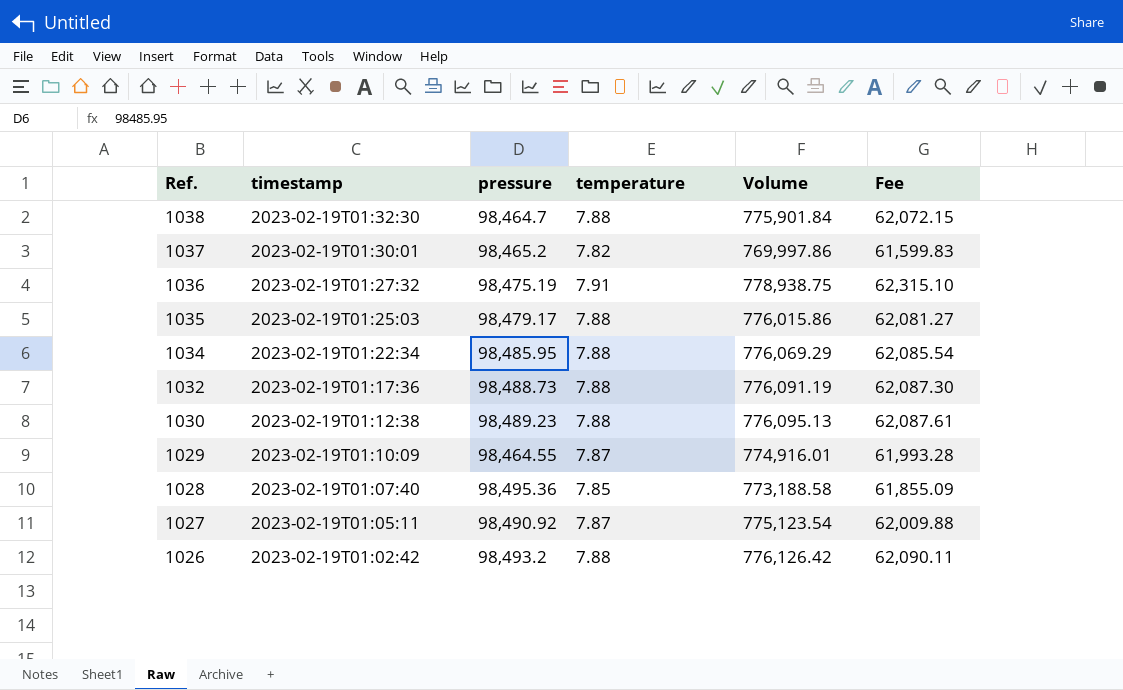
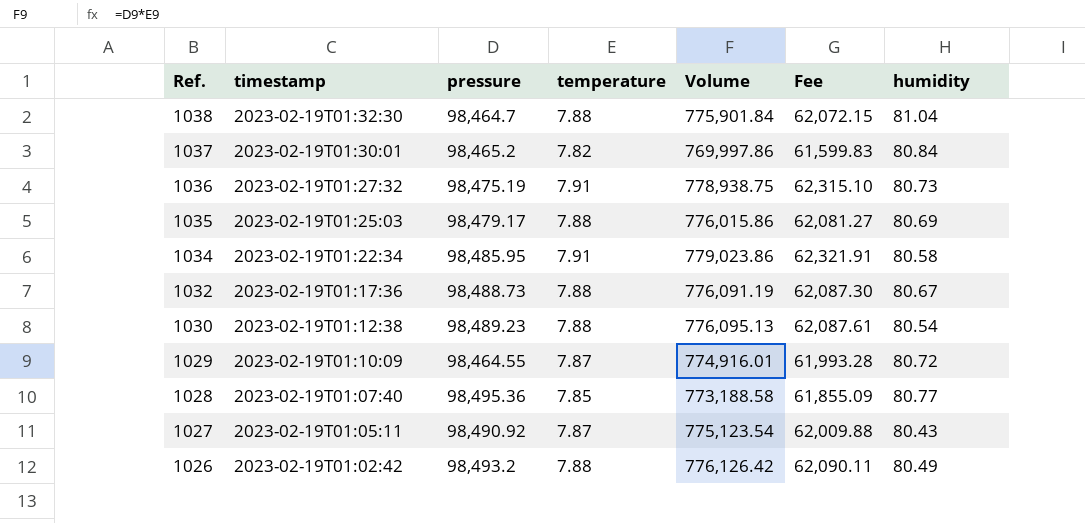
column humidity | position: none -> 7
1034 | temperature: 7.88 -> 7.91
1034 | Volume: 776,069.29 -> 779,023.86
1034 | Fee: 62,085.54 -> 62,321.91

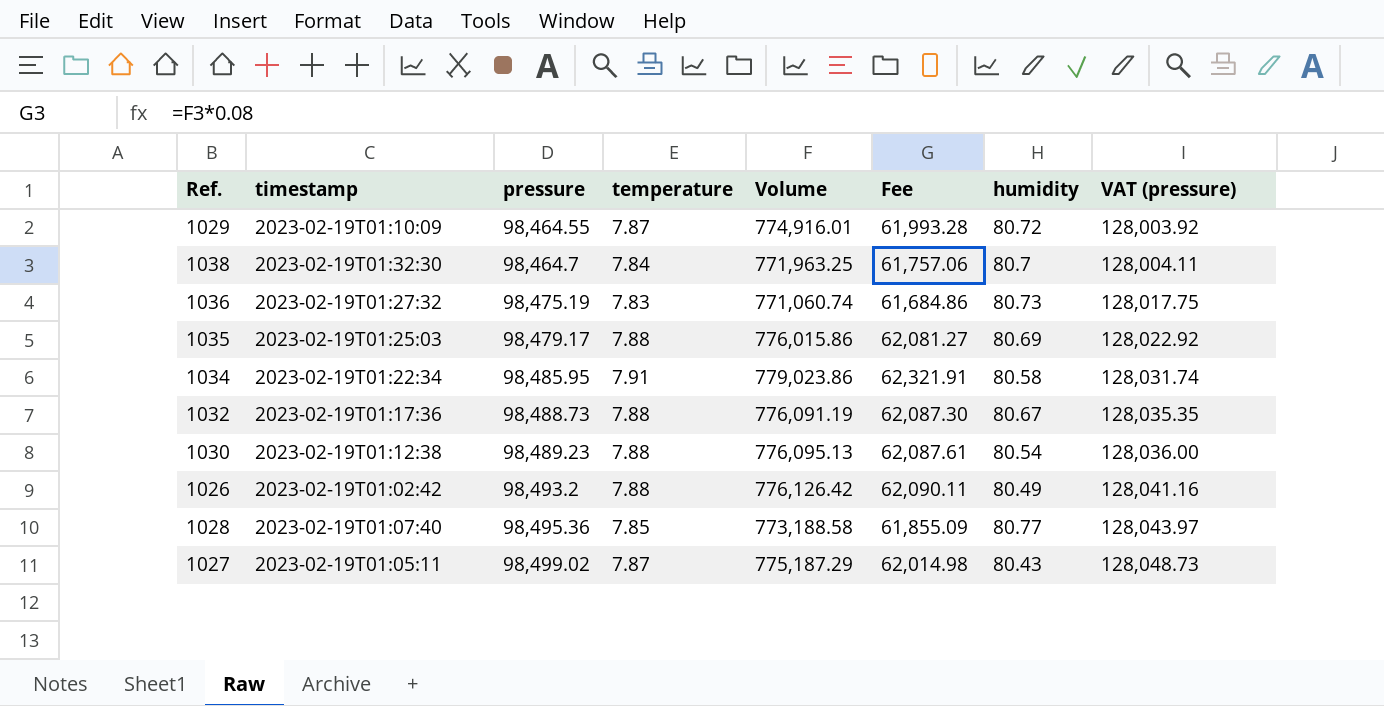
row order: Ref. descending -> pressure ascending
column VAT (pressure) | formula: none -> [pressure] * 1.3
row 1037: 2023-02-19T01:30:01 | 98,465.2 | 7.82 | 769,997.86 | 61,599.83 | 80.84 -> none
1038 | temperature: 7.88 -> 7.84
1038 | Volume: 775,901.84 -> 771,963.25
1038 | Fee: 62,072.15 -> 61,757.06
1038 | humidity: 81.04 -> 80.7
1036 | temperature: 7.91 -> 7.83
1036 | Volume: 778,938.75 -> 771,060.74
1036 | Fee: 62,315.10 -> 61,684.86
1027 | pressure: 98,490.92 -> 98,499.02
1027 | Volume: 775,123.54 -> 775,187.29
1027 | Fee: 62,009.88 -> 62,014.98

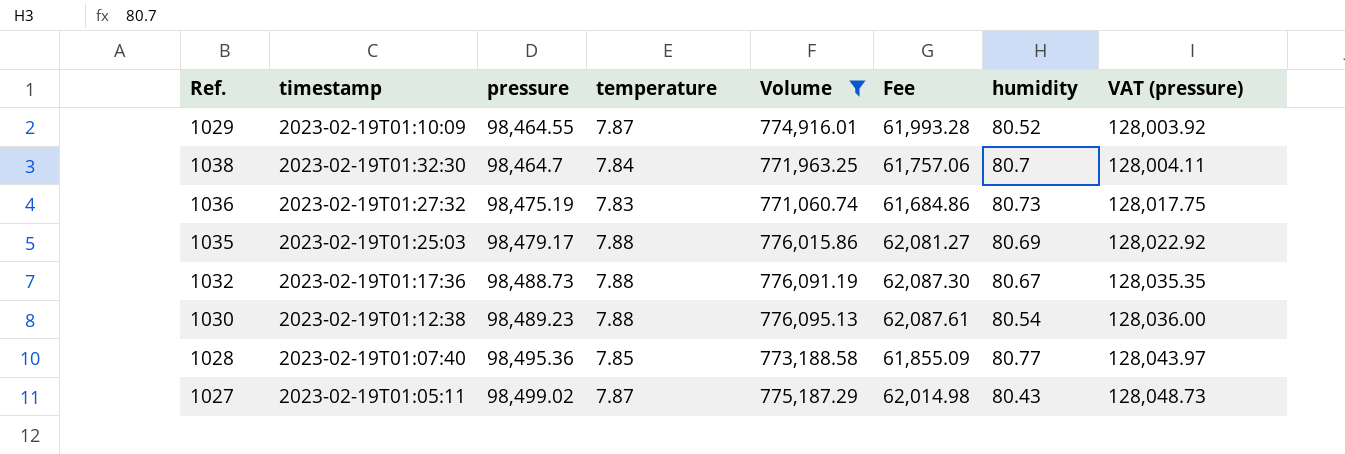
filter: none -> Volume <= 776,095.13
1029 | humidity: 80.72 -> 80.52

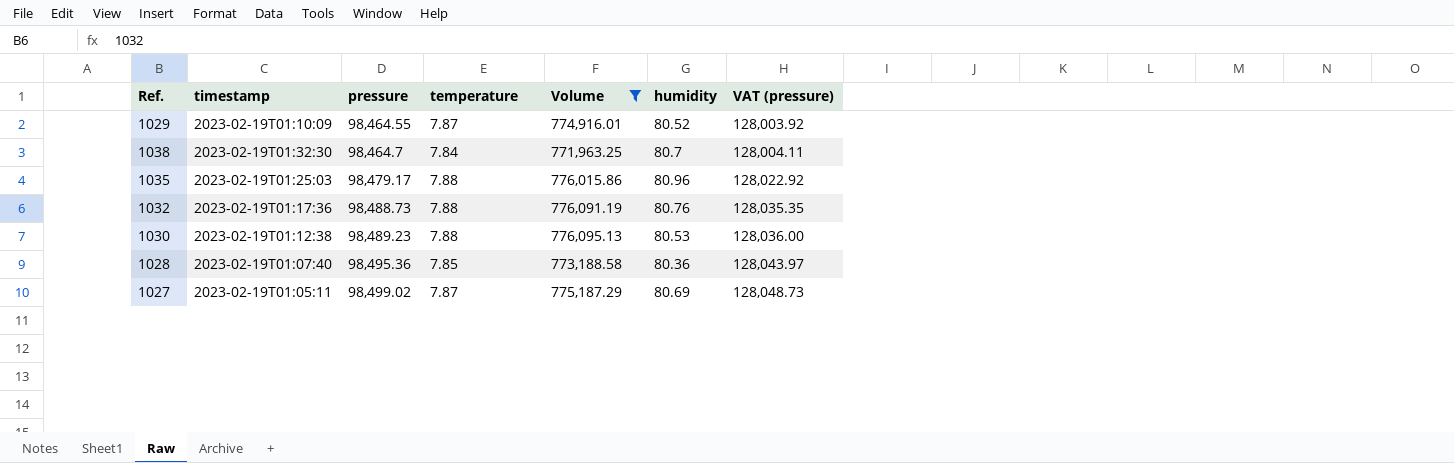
column Fee | formula: [Volume] * 0.08 -> none
row 1036: 2023-02-19T01:27:32 | 98,475.19 | 7.83 | 771,060.74 | 61,684.86 | 80.73 | 128,017.75 -> none
1035 | humidity: 80.69 -> 80.96
1032 | humidity: 80.67 -> 80.76
1030 | humidity: 80.54 -> 80.53
1028 | humidity: 80.77 -> 80.36
1027 | humidity: 80.43 -> 80.69

